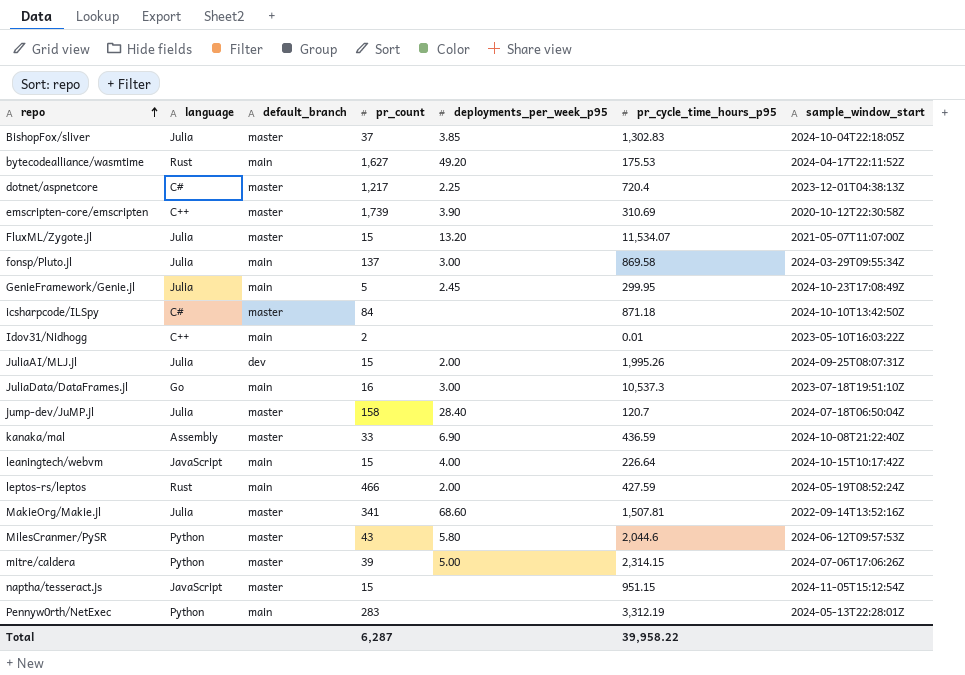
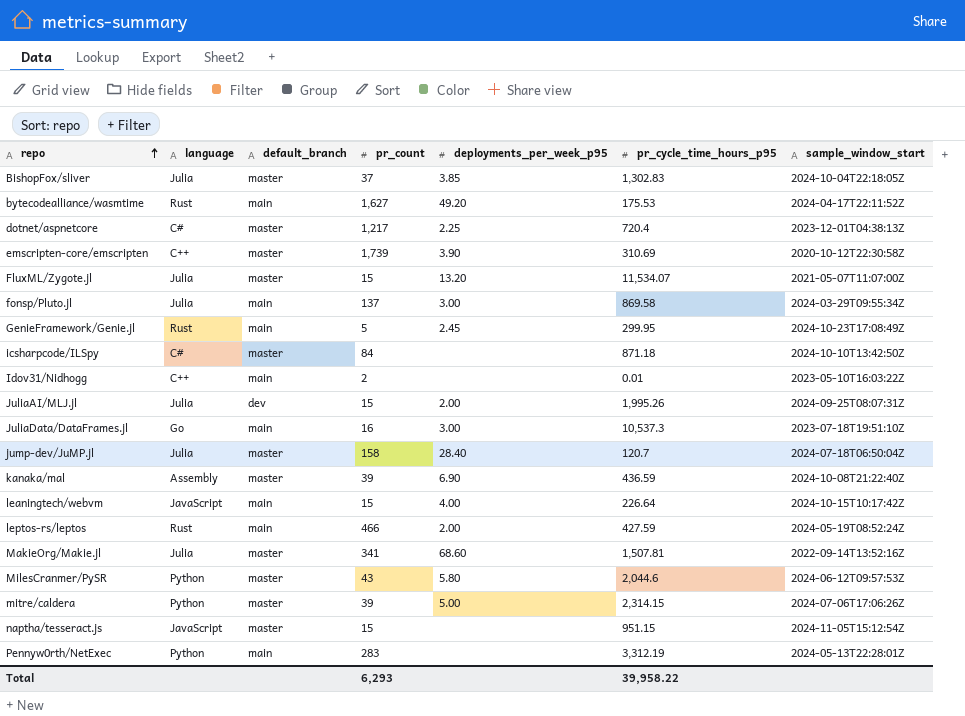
GenieFramework/Genie.jl | language: Julia -> Rust
kanaka/mal | pr_count: 33 -> 39
Total | pr_count: 6,287 -> 6,293

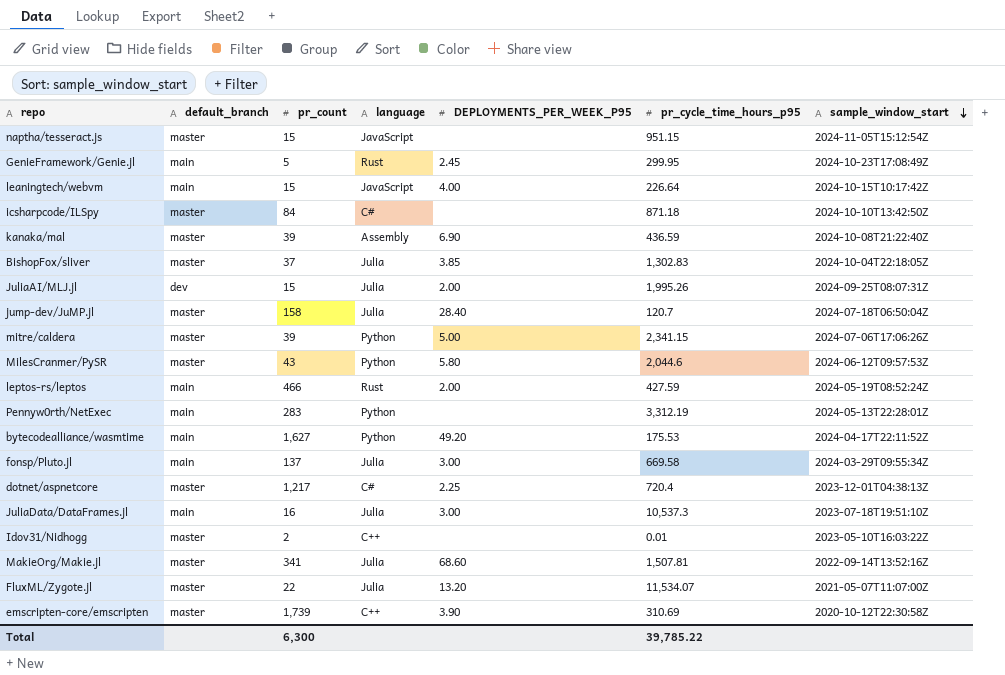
row order: repo ascending -> sample_window_start descending
column language | position: 2 -> 4
column name: deployments_per_week_p95 -> DEPLOYMENTS_PER_WEEK_P95
mitre/caldera | pr_cycle_time_hours_p95: 2,314.15 -> 2,341.15
bytecodealliance/wasmtime | language: Rust -> Python
fonsp/Pluto.jl | pr_cycle_time_hours_p95: 869.58 -> 669.58
JuliaData/DataFrames.jl | language: Go -> Julia
Idov31/Nidhogg | default_branch: main -> master
FluxML/Zygote.jl | pr_count: 15 -> 22
Total | pr_count: 6,293 -> 6,300
Total | pr_cycle_time_hours_p95: 39,958.22 -> 39,785.22

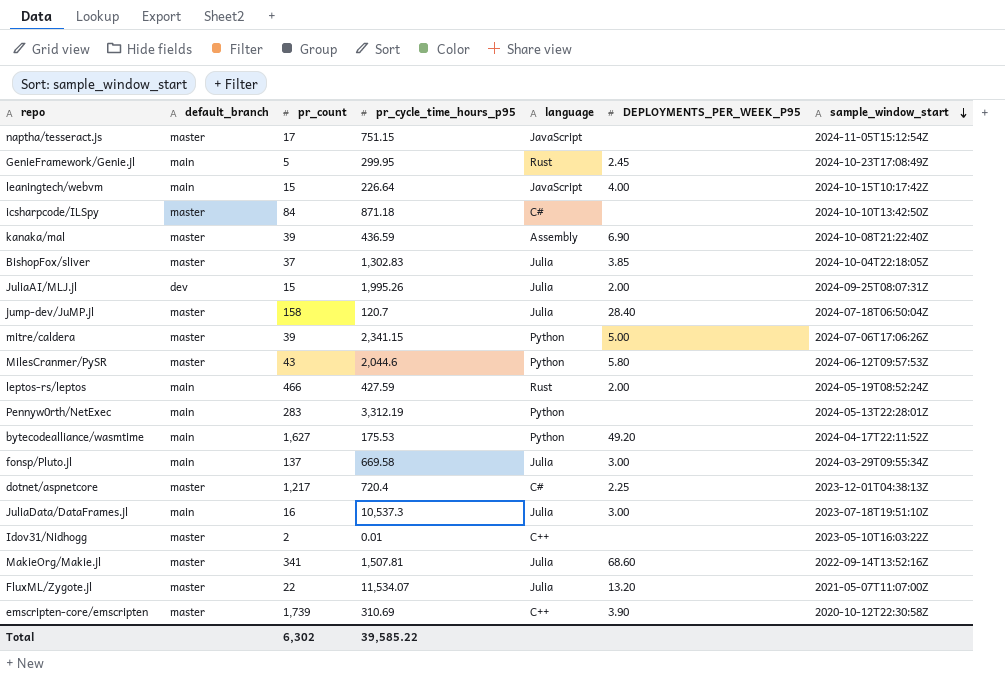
column pr_cycle_time_hours_p95 | position: 6 -> 4
naptha/tesseract.js | pr_count: 15 -> 17
naptha/tesseract.js | pr_cycle_time_hours_p95: 951.15 -> 751.15
Total | pr_count: 6,300 -> 6,302
Total | pr_cycle_time_hours_p95: 39,785.22 -> 39,585.22

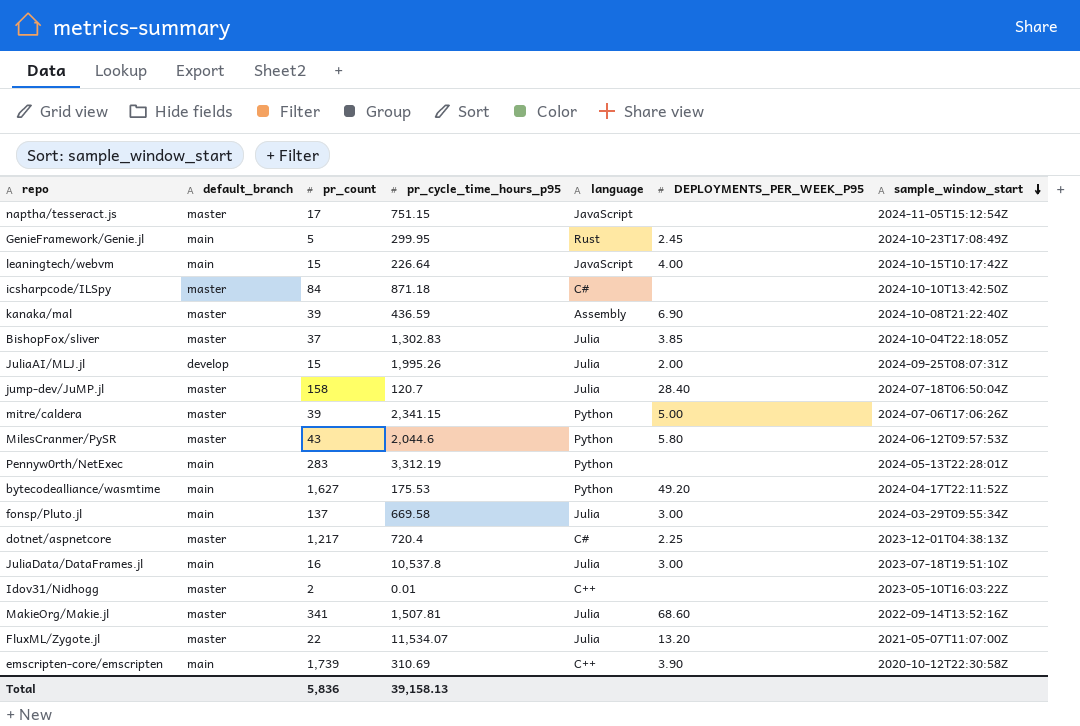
row leptos-rs/leptos: main | 466 | 427.59 | Rust | 2.00 | 2024-05-19T08:52:24Z -> none
JuliaAI/MLJ.jl | default_branch: dev -> develop
JuliaData/DataFrames.jl | pr_cycle_time_hours_p95: 10,537.3 -> 10,537.8
emscripten-core/emscripten | default_branch: master -> main
Total | pr_count: 6,302 -> 5,836
Total | pr_cycle_time_hours_p95: 39,585.22 -> 39,158.13

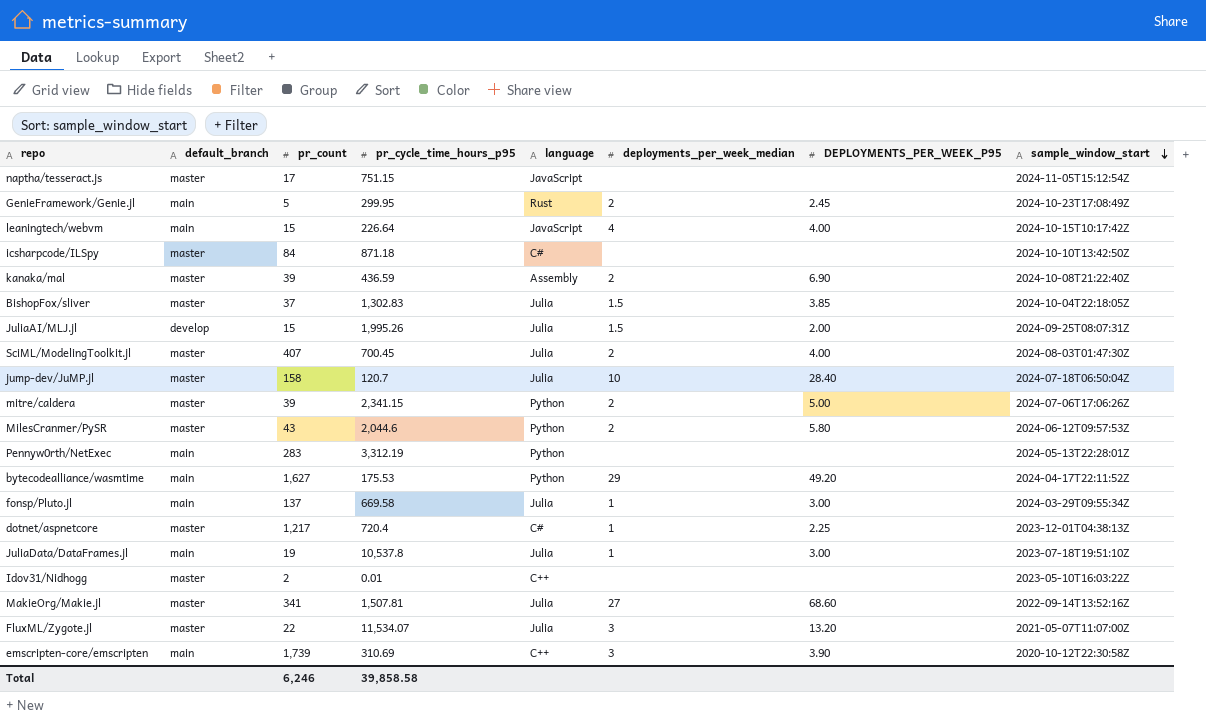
column deployments_per_week_median | position: none -> 6
row SciML/ModelingToolkit.jl: none -> master | 407 | 700.45 | Julia | 2 | 4.00 | 2024-08-03T01:47:30Z
JuliaData/DataFrames.jl | pr_count: 16 -> 19
Total | pr_count: 5,836 -> 6,246
Total | pr_cycle_time_hours_p95: 39,158.13 -> 39,858.58

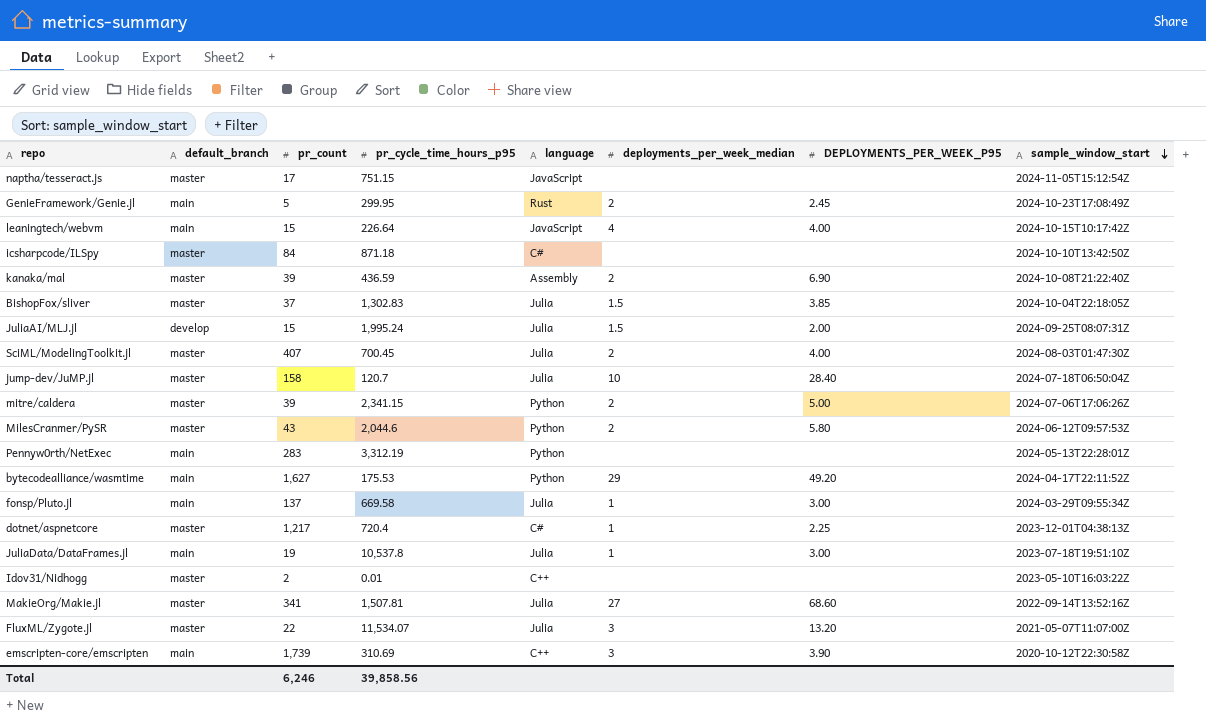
JuliaAI/MLJ.jl | pr_cycle_time_hours_p95: 1,995.26 -> 1,995.24
Total | pr_cycle_time_hours_p95: 39,858.58 -> 39,858.56

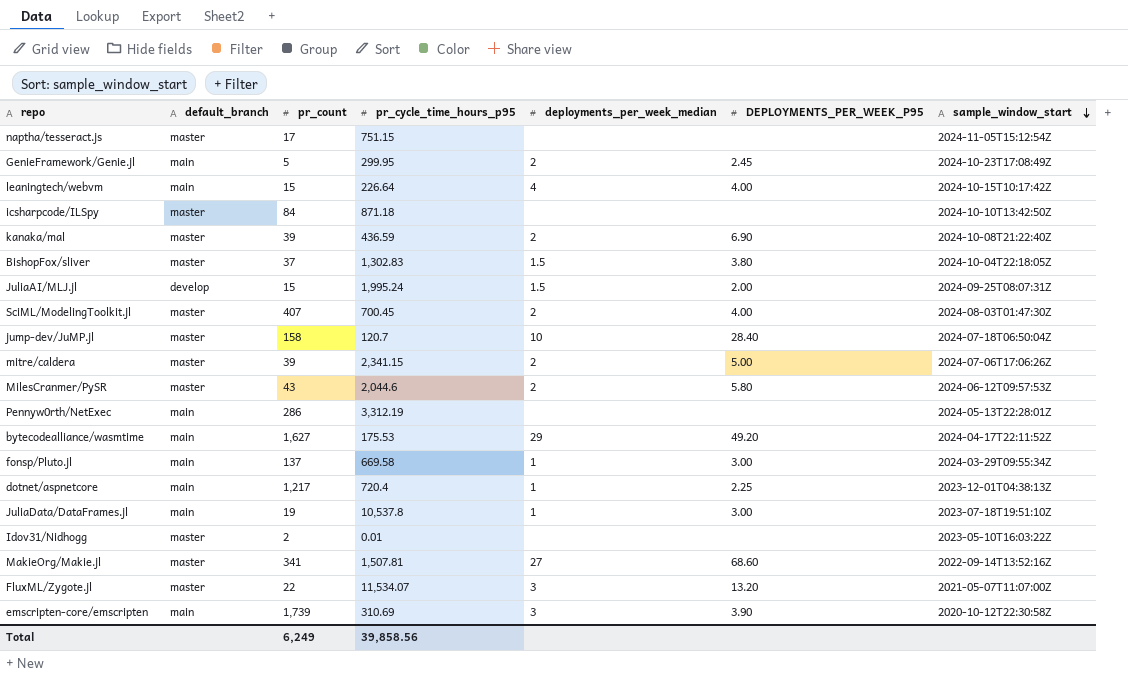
column language | position: 5 -> none
BishopFox/sliver | DEPLOYMENTS_PER_WEEK_P95: 3.85 -> 3.80
Pennyw0rth/NetExec | pr_count: 283 -> 286
dotnet/aspnetcore | default_branch: master -> main
Total | pr_count: 6,246 -> 6,249

